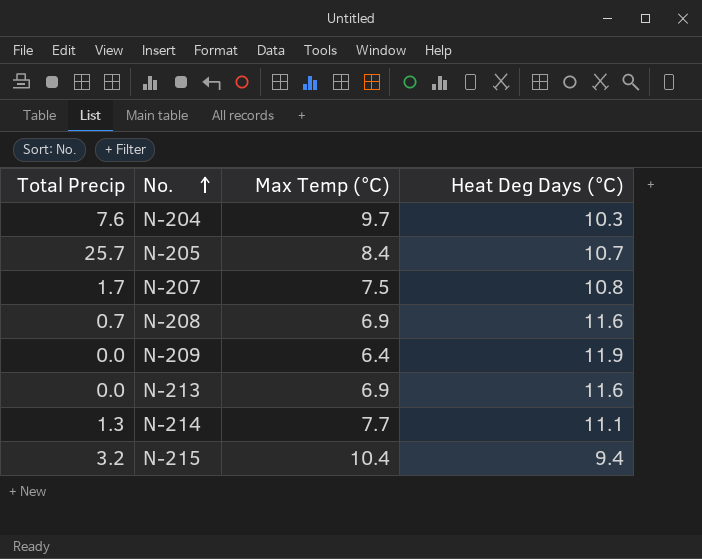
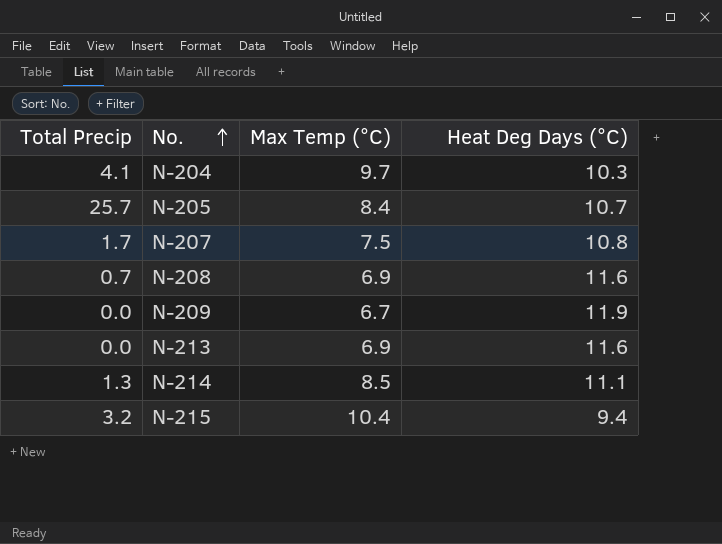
N-204 | Total Precip: 7.6 -> 4.1
N-209 | Max Temp (°C): 6.4 -> 6.7
N-214 | Max Temp (°C): 7.7 -> 8.5

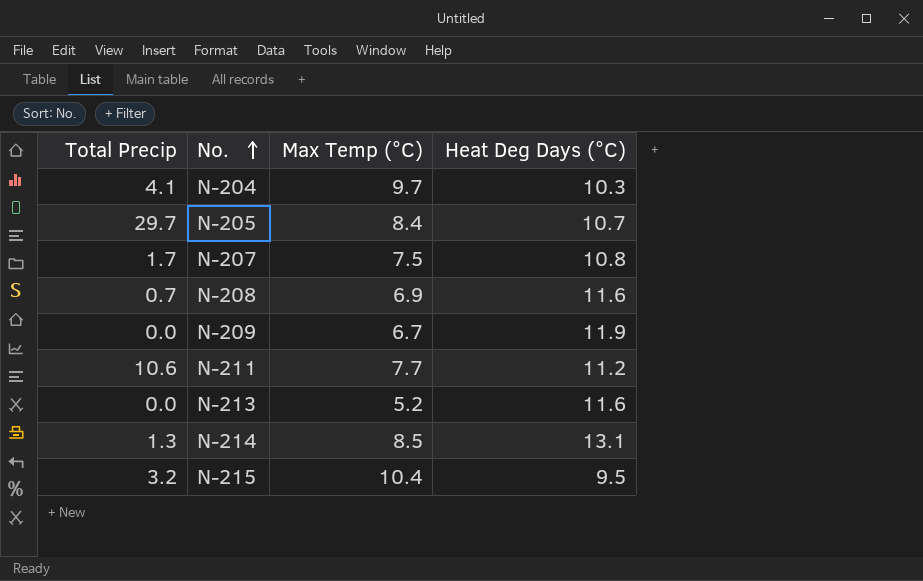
N-205 | Total Precip: 25.7 -> 29.7
row N-211: none -> 10.6 | 7.7 | 11.2
N-213 | Max Temp (°C): 6.9 -> 5.2
N-214 | Heat Deg Days (°C): 11.1 -> 13.1
N-215 | Heat Deg Days (°C): 9.4 -> 9.5

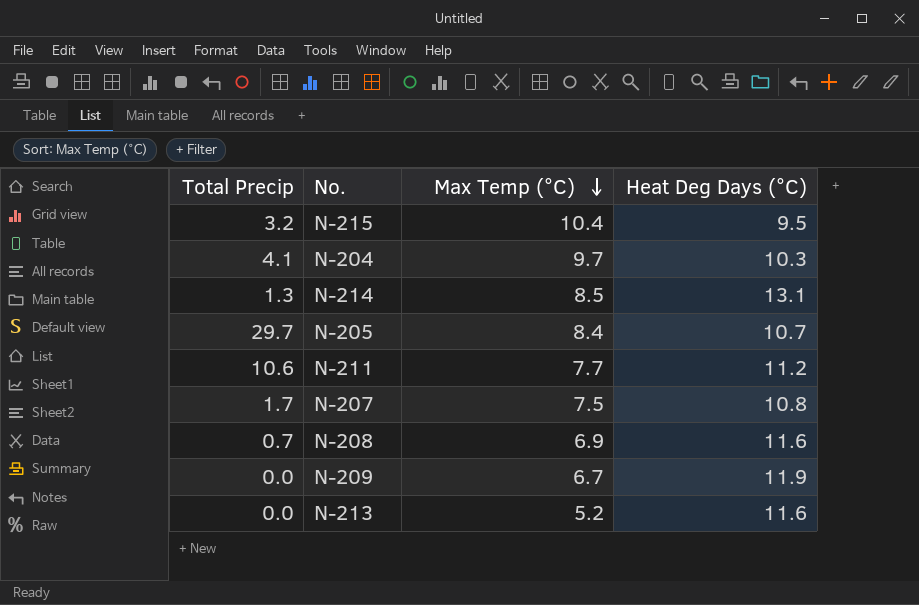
row order: No. ascending -> Max Temp (°C) descending

